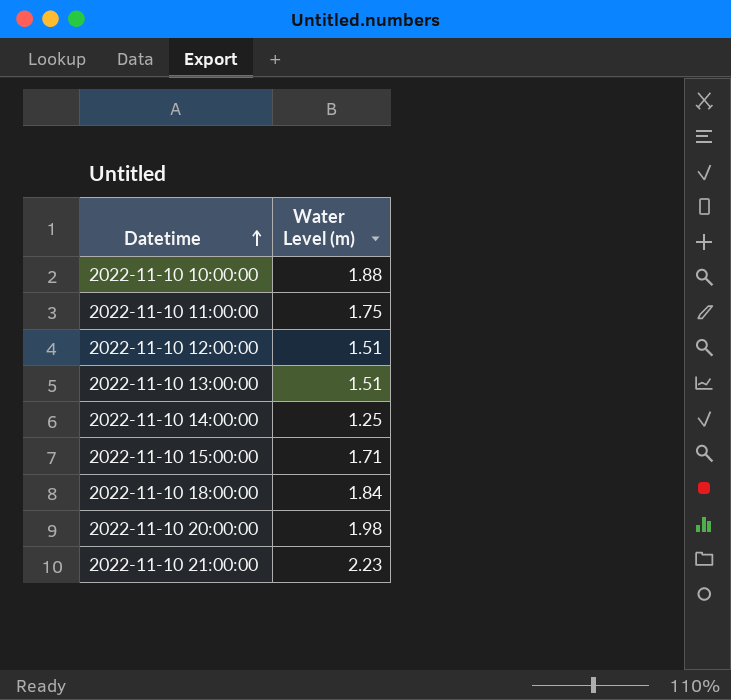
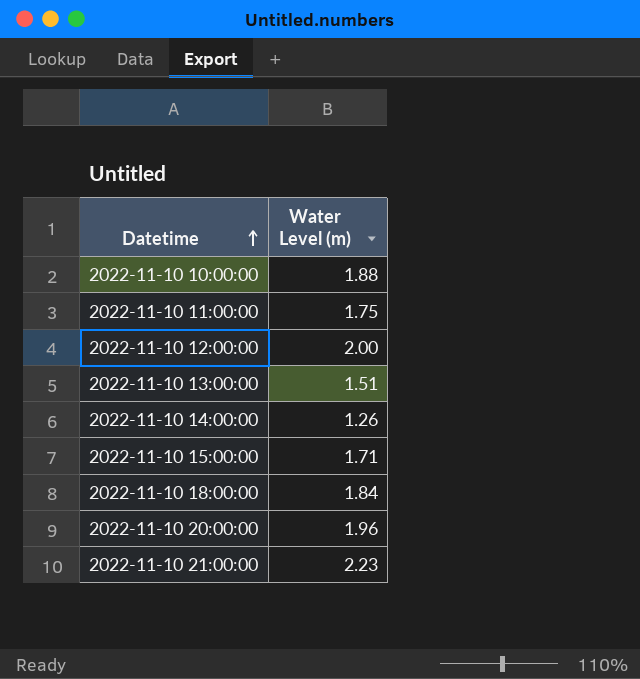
2022-11-10 12:00:00 | Water Level (m): 1.51 -> 2.00
2022-11-10 14:00:00 | Water Level (m): 1.25 -> 1.26
2022-11-10 20:00:00 | Water Level (m): 1.98 -> 1.96

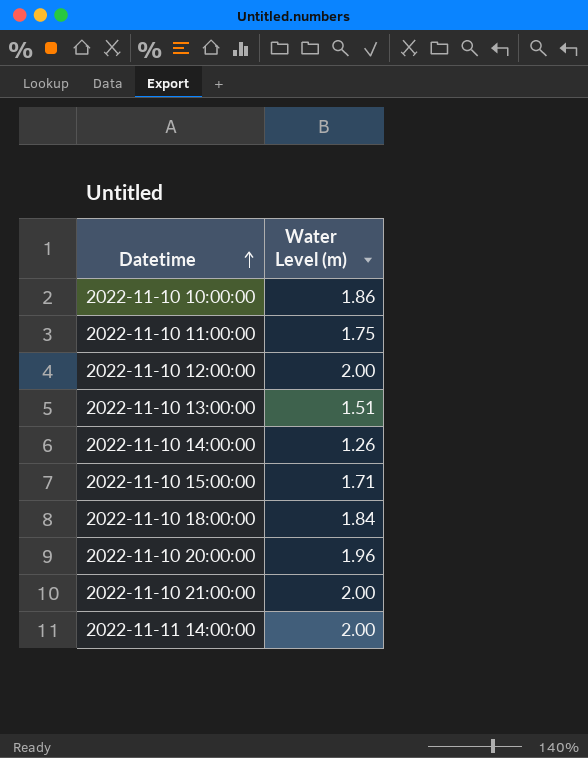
2022-11-10 10:00:00 | Water Level (m): 1.88 -> 1.86
2022-11-10 21:00:00 | Water Level (m): 2.23 -> 2.00
row 2022-11-11 14:00:00: none -> 2.00

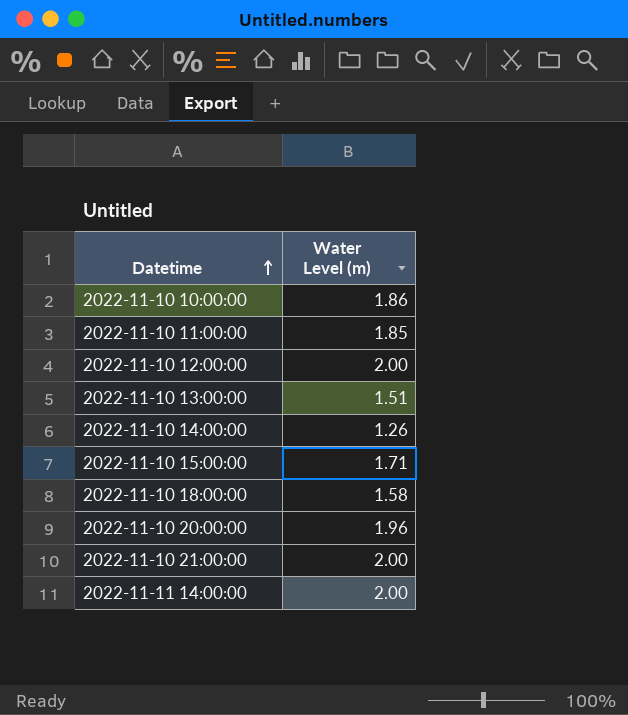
2022-11-10 11:00:00 | Water Level (m): 1.75 -> 1.85
2022-11-10 18:00:00 | Water Level (m): 1.84 -> 1.58

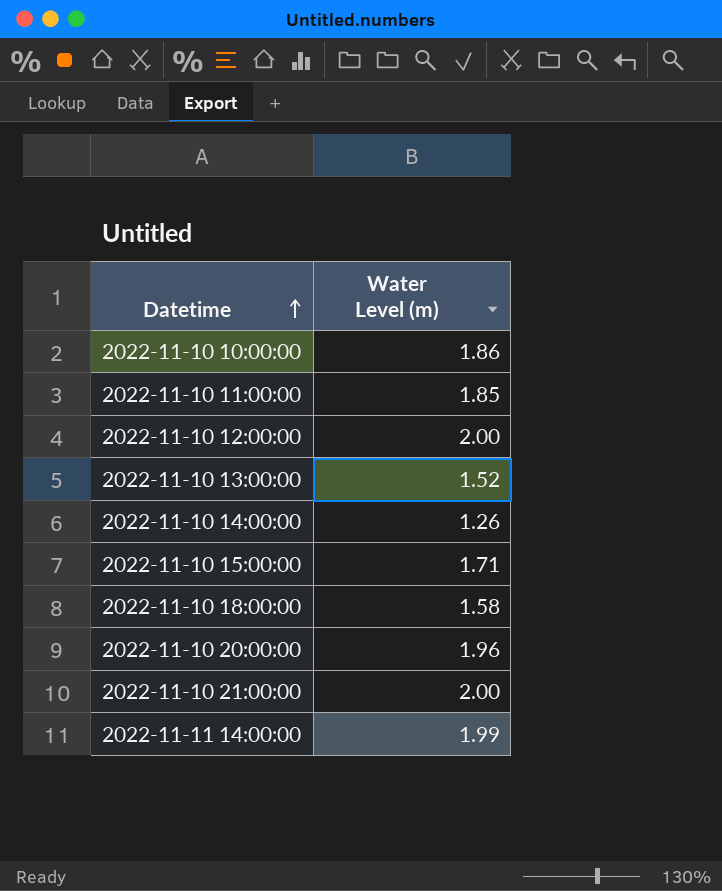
2022-11-10 13:00:00 | Water Level (m): 1.51 -> 1.52
2022-11-11 14:00:00 | Water Level (m): 2.00 -> 1.99

